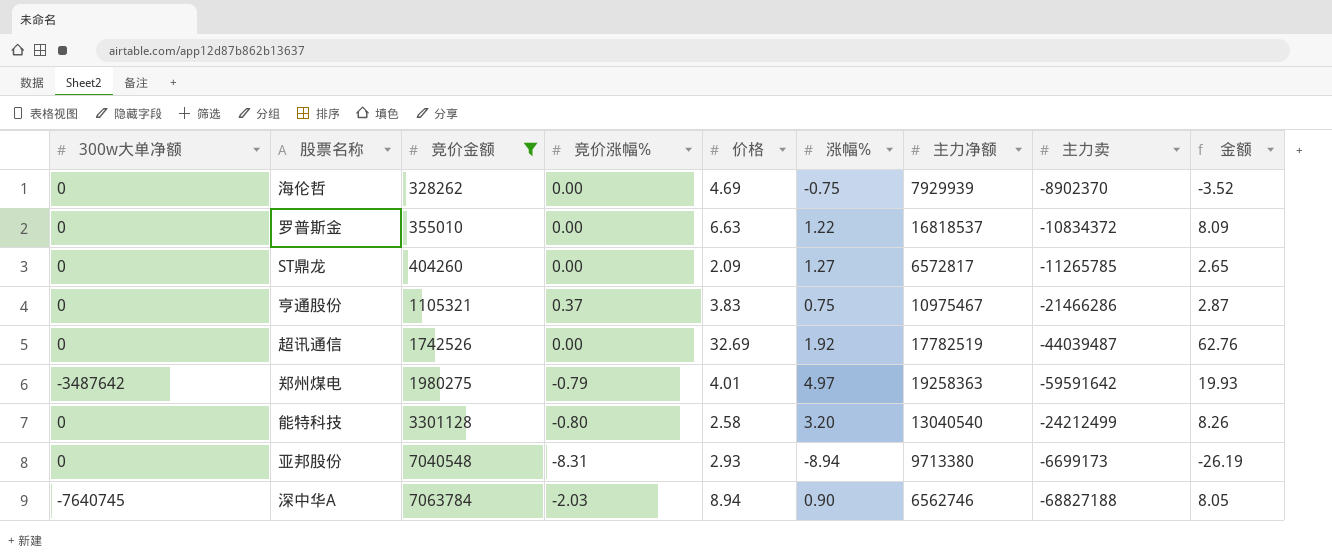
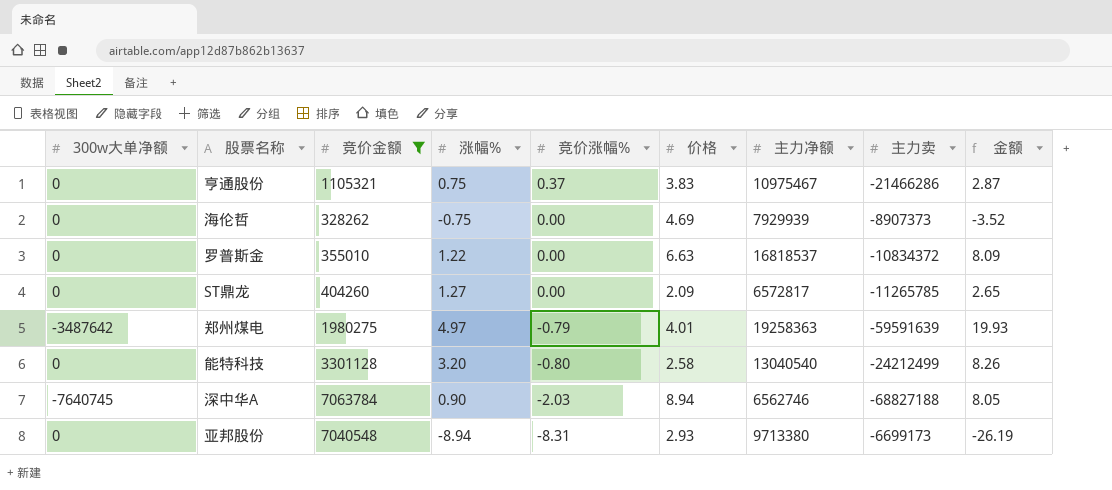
row order: 竞价金额 ascending -> 竞价涨幅% descending
column 涨幅% | position: 6 -> 4
row 超讯通信: 0 | 1742526 | 0.00 | 32.69 | 1.92 | 17782519 | -44039487 | 62.76 -> none
海伦哲 | 主力卖: -8902370 -> -8907373
郑州煤电 | 主力卖: -59591642 -> -59591639

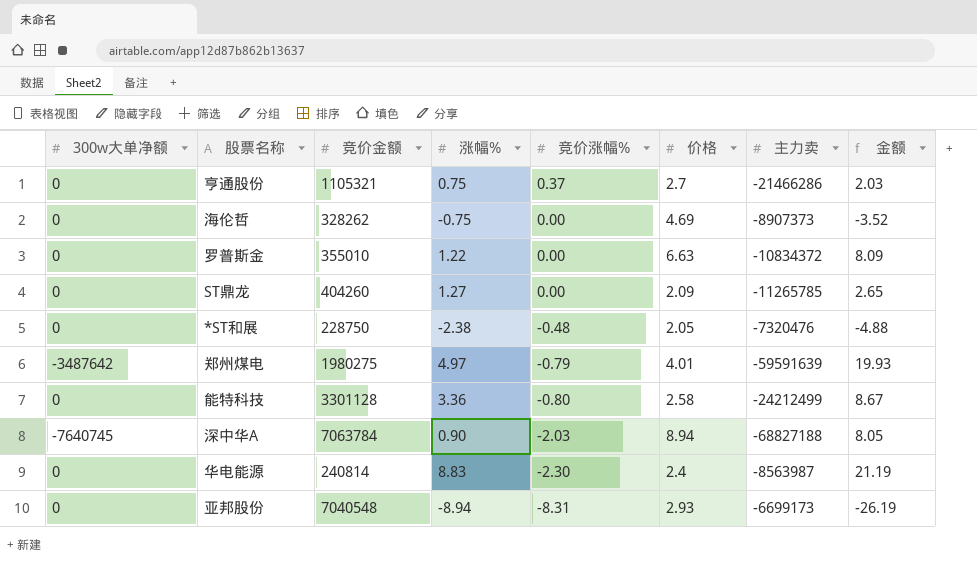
filter: 竞价金额 >= 328262 -> none
column 主力净额 | position: 7 -> none
亨通股份 | 价格: 3.83 -> 2.7
亨通股份 | 金额: 2.87 -> 2.03
能特科技 | 涨幅%: 3.20 -> 3.36
能特科技 | 金额: 8.26 -> 8.67

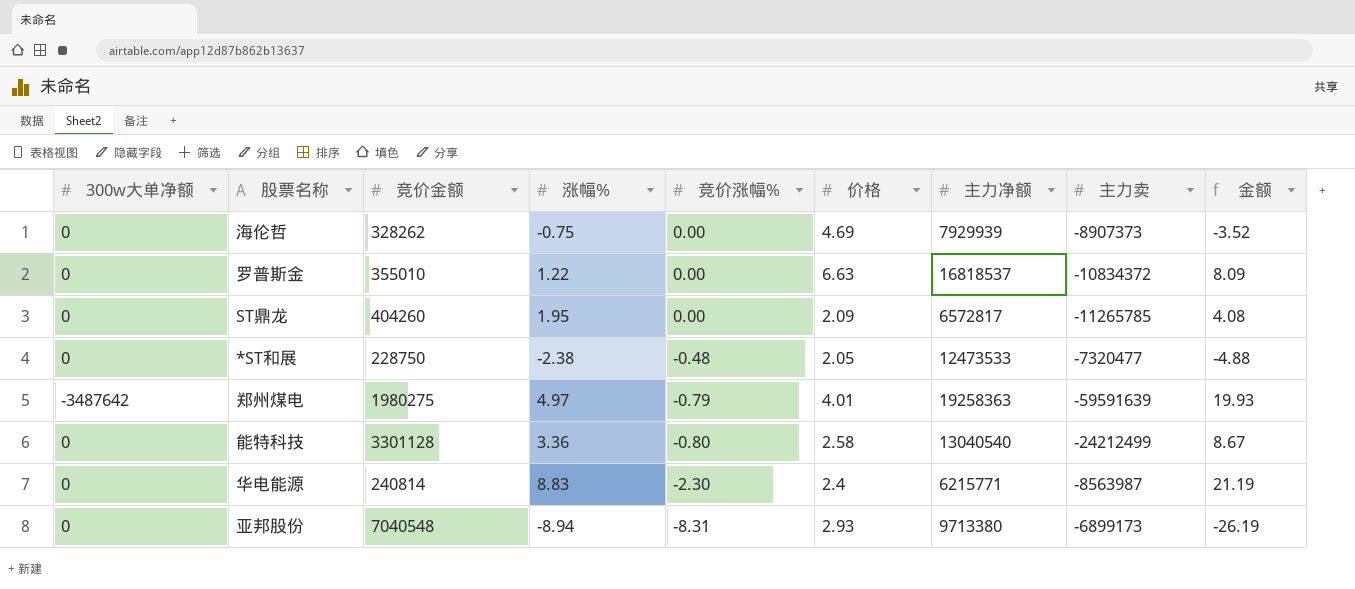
column 主力净额 | position: none -> 7
row 亨通股份: 0 | 1105321 | 0.75 | 0.37 | 2.7 | -21466286 | 2.03 -> none
row 深中华A: -7640745 | 7063784 | 0.90 | -2.03 | 8.94 | -68827188 | 8.05 -> none
ST鼎龙 | 涨幅%: 1.27 -> 1.95
ST鼎龙 | 金额: 2.65 -> 4.08
*ST和展 | 主力卖: -7320476 -> -7320477
亚邦股份 | 主力卖: -6699173 -> -6899173

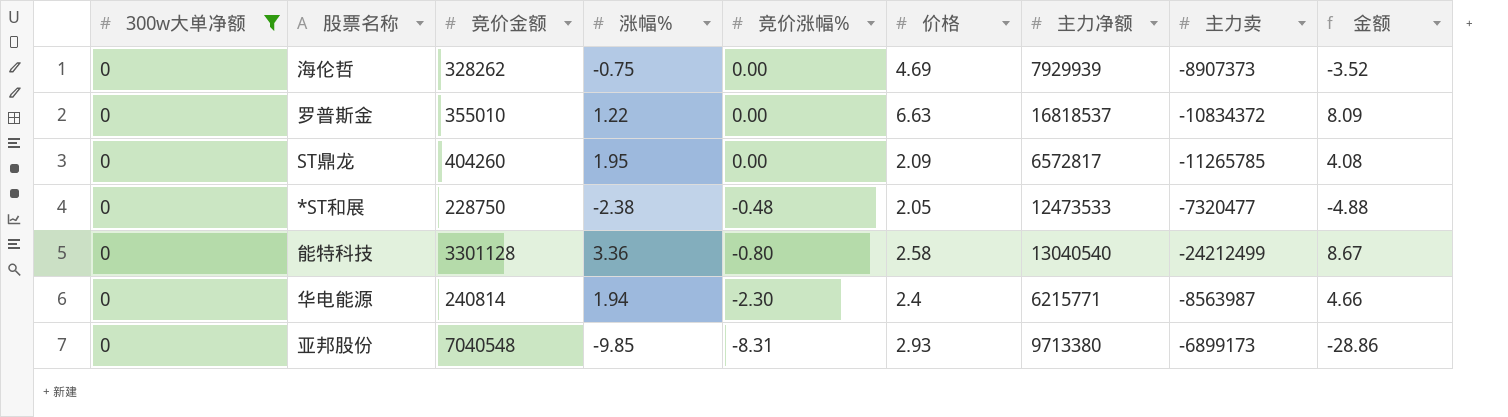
filter: none -> 300w大单净额 = 0
华电能源 | 涨幅%: 8.83 -> 1.94
华电能源 | 金额: 21.19 -> 4.66
亚邦股份 | 涨幅%: -8.94 -> -9.85
亚邦股份 | 金额: -26.19 -> -28.86

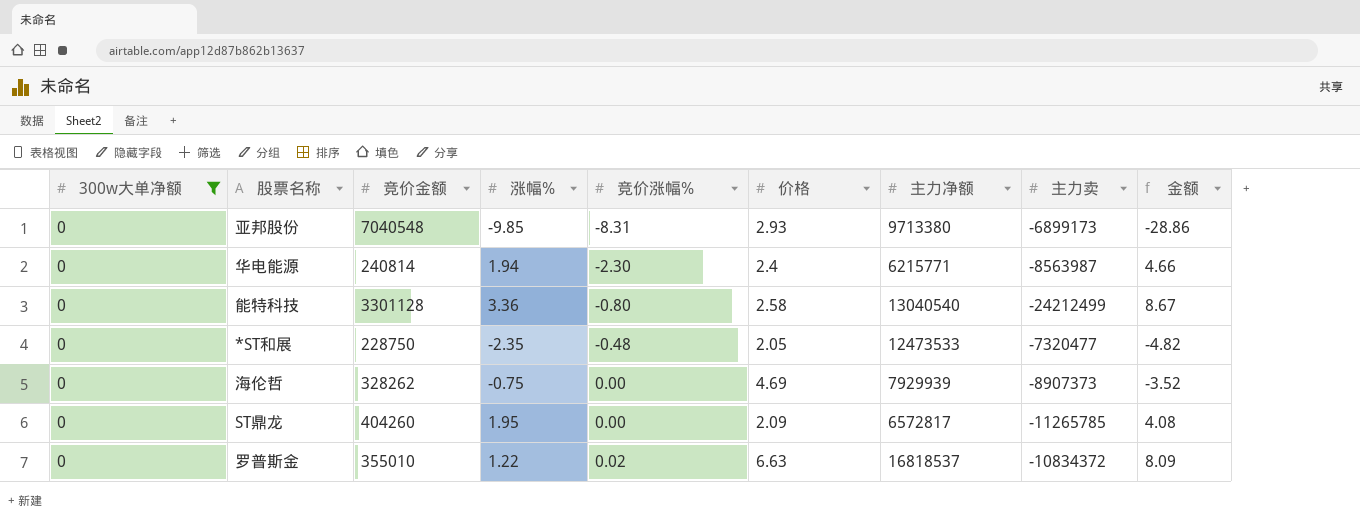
row order: 竞价涨幅% descending -> 竞价涨幅% ascending
*ST和展 | 涨幅%: -2.38 -> -2.35
*ST和展 | 金额: -4.88 -> -4.82
罗普斯金 | 竞价涨幅%: 0.00 -> 0.02

